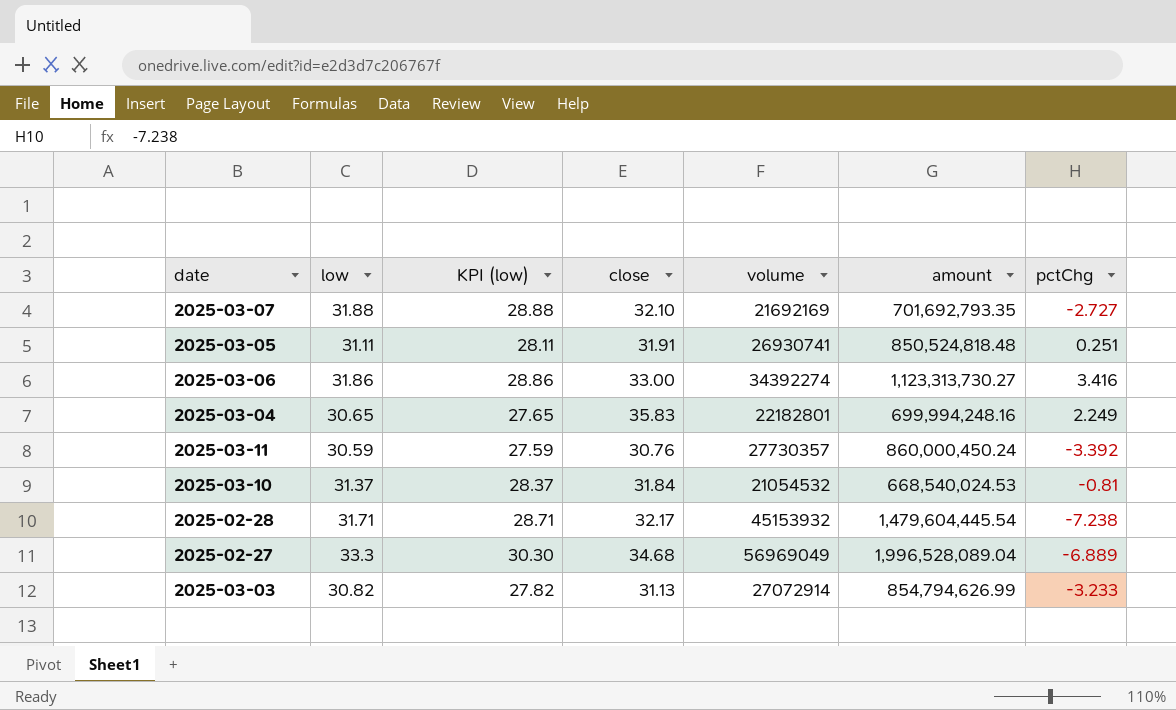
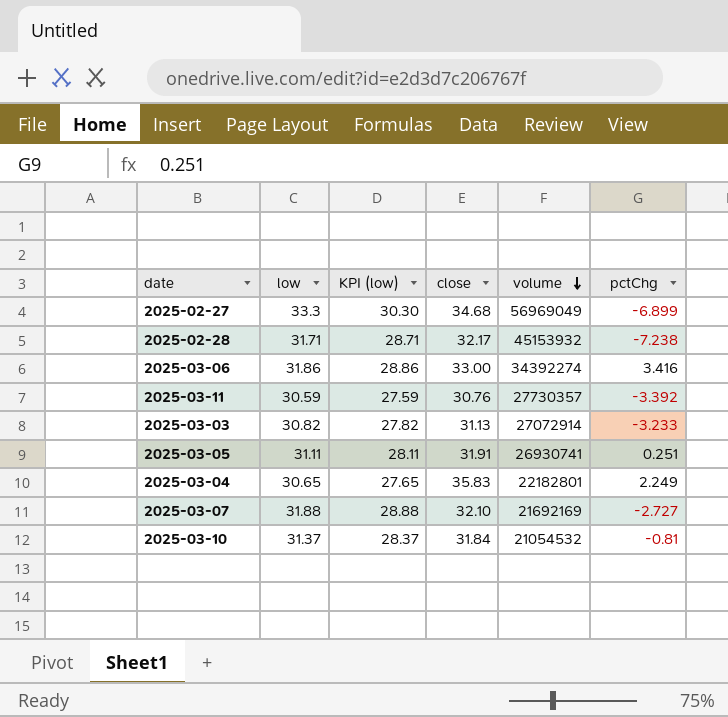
row order: none -> volume descending
column amount | position: 6 -> none
2025-02-27 | pctChg: -6.889 -> -6.899

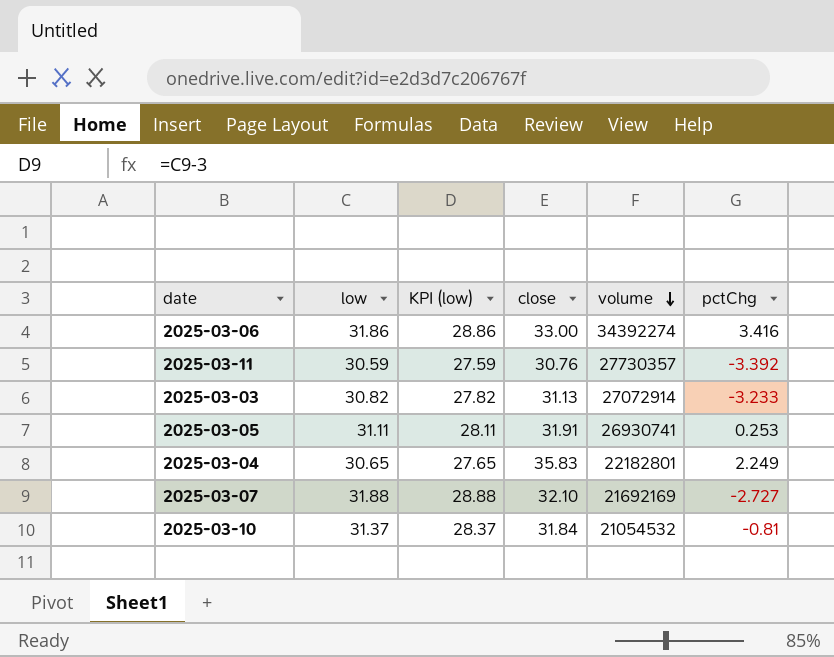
row 2025-02-27: 33.3 | 30.30 | 34.68 | 56969049 | -6.899 -> none
row 2025-02-28: 31.71 | 28.71 | 32.17 | 45153932 | -7.238 -> none
2025-03-05 | pctChg: 0.251 -> 0.253

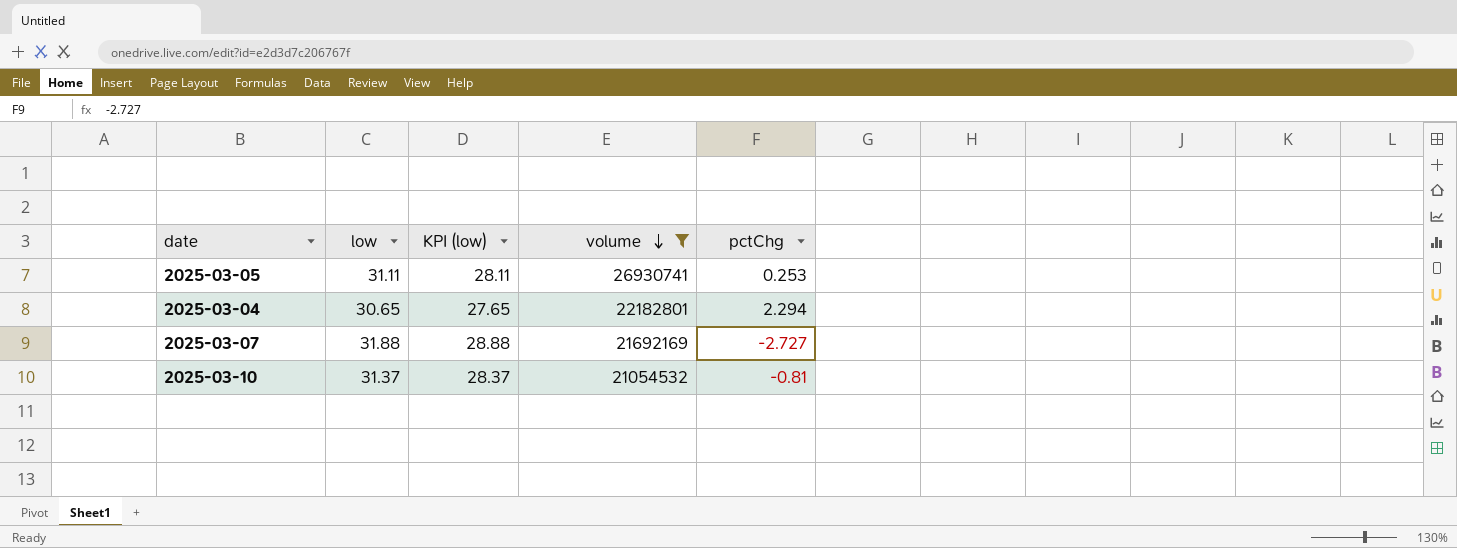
filter: none -> volume <= 26930741
column close | position: 4 -> none
2025-03-04 | pctChg: 2.249 -> 2.294

